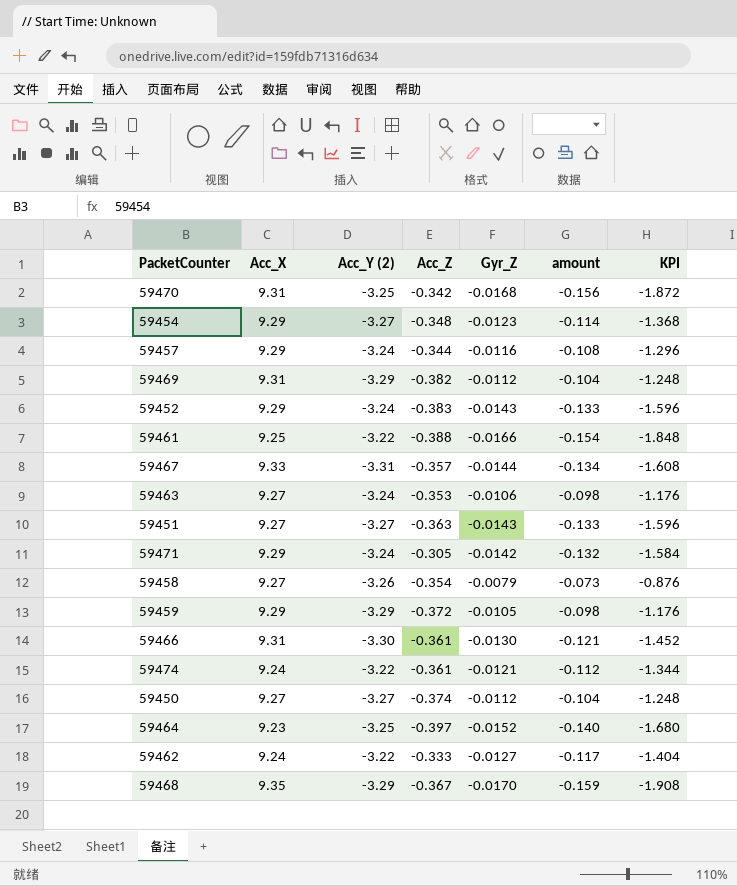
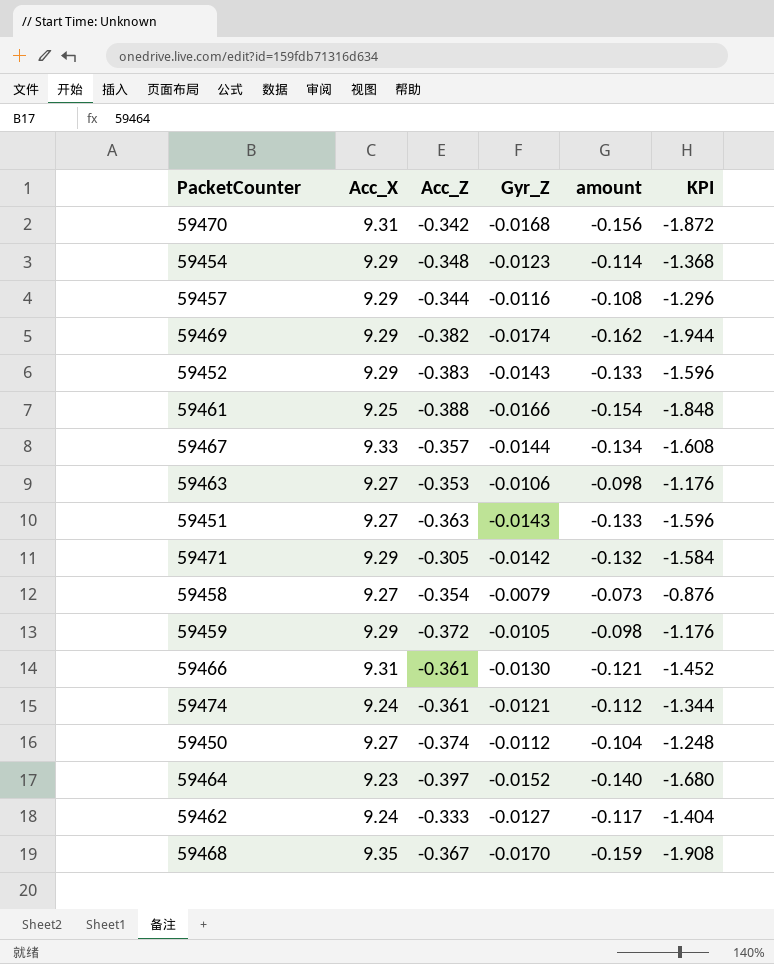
column Acc_Y (2) | position: 3 -> none
59469 | Acc_X: 9.31 -> 9.29
59469 | Gyr_Z: -0.0112 -> -0.0174
59469 | amount: -0.104 -> -0.162
59469 | KPI: -1.248 -> -1.944

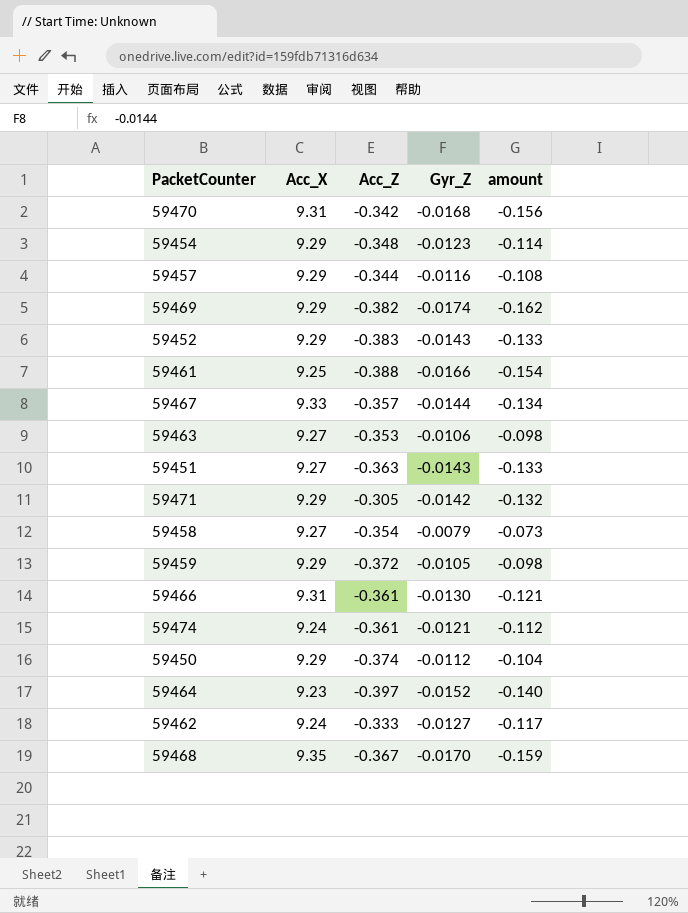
column KPI | formula: [amount] * 12 -> none
59450 | Acc_X: 9.27 -> 9.29

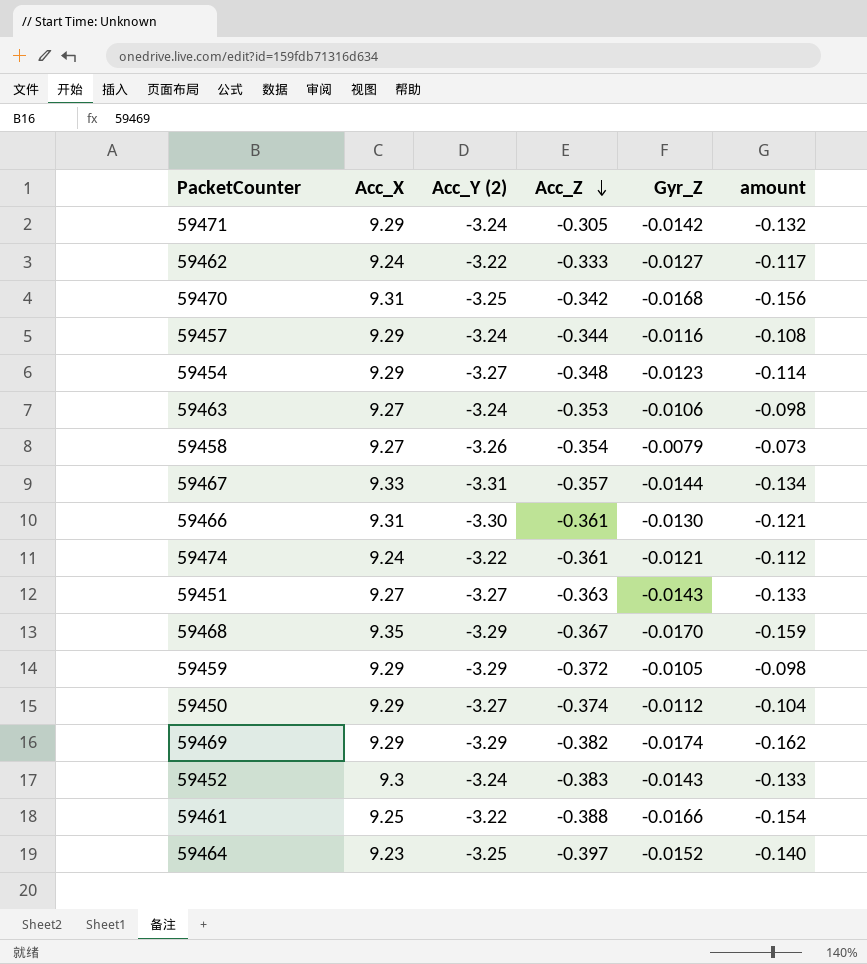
row order: none -> Acc_Z descending
column Acc_Y (2) | position: none -> 3
59452 | Acc_X: 9.29 -> 9.3

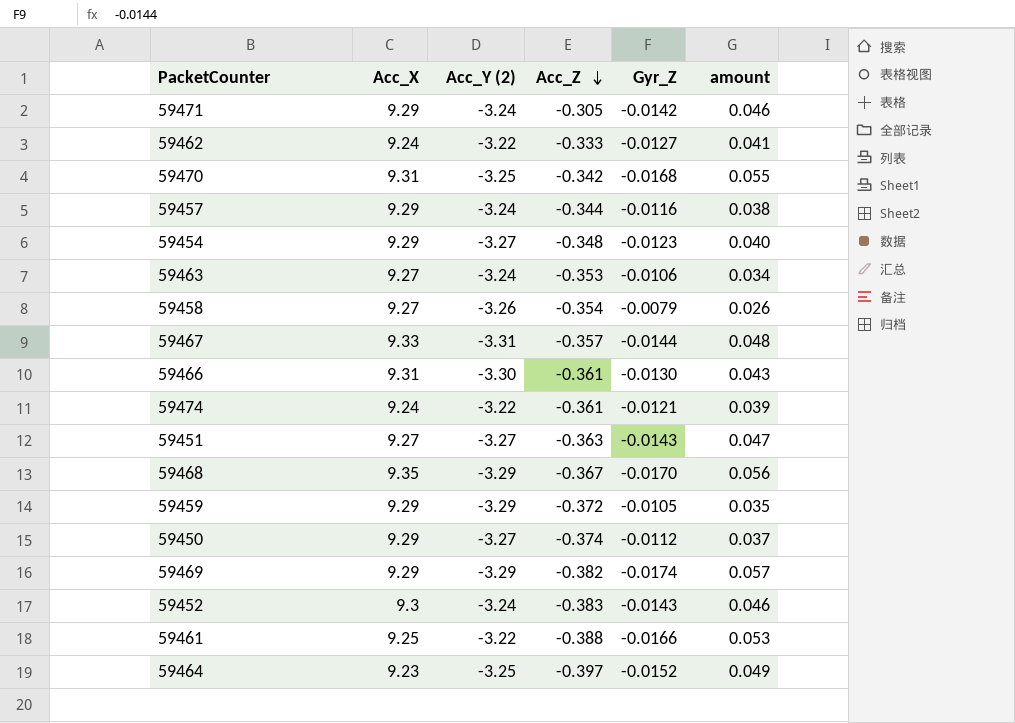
column amount | formula: [Acc_X] * [Gyr_Z] -> [Acc_Y (2)] * [Gyr_Z]

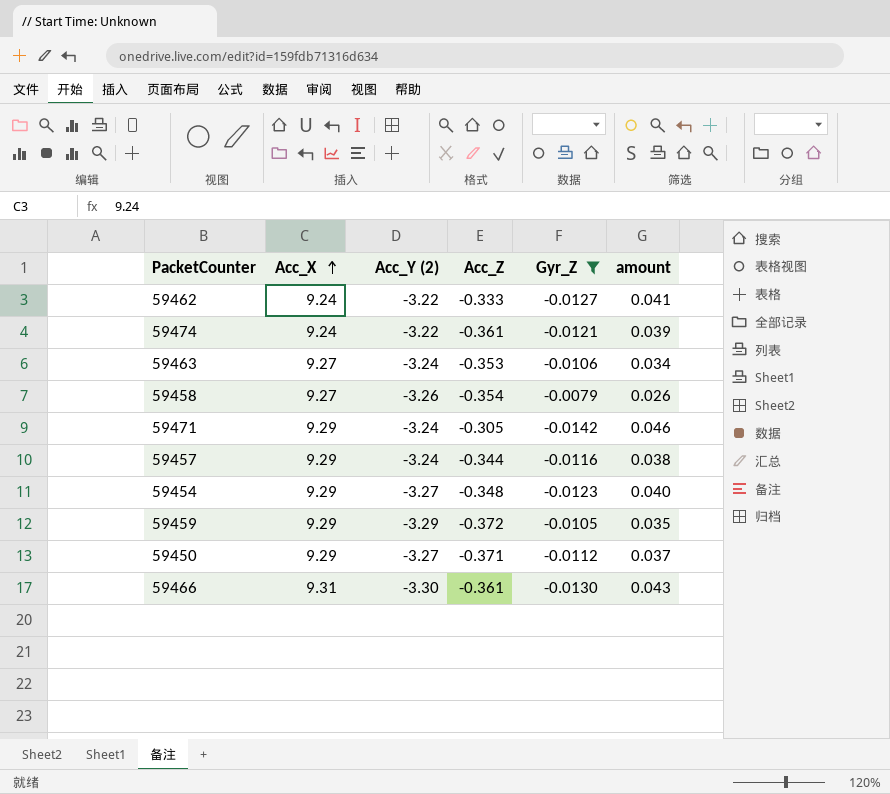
filter: none -> Gyr_Z >= -0.0142
row order: Acc_Z descending -> Acc_X ascending
59450 | Acc_Z: -0.374 -> -0.371

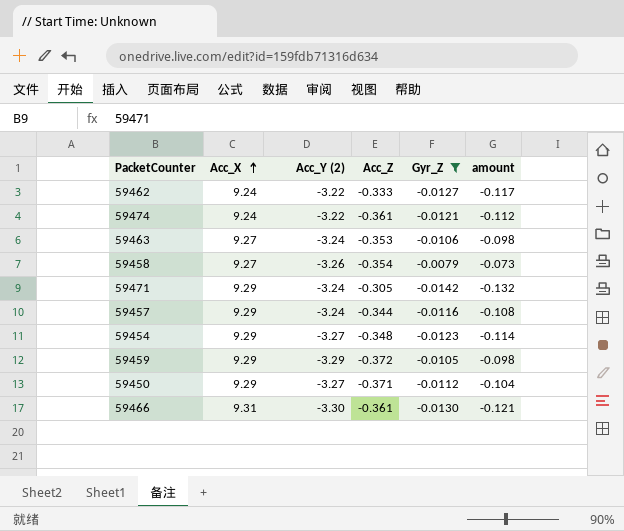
column amount | formula: [Acc_Y (2)] * [Gyr_Z] -> [Acc_X] * [Gyr_Z]

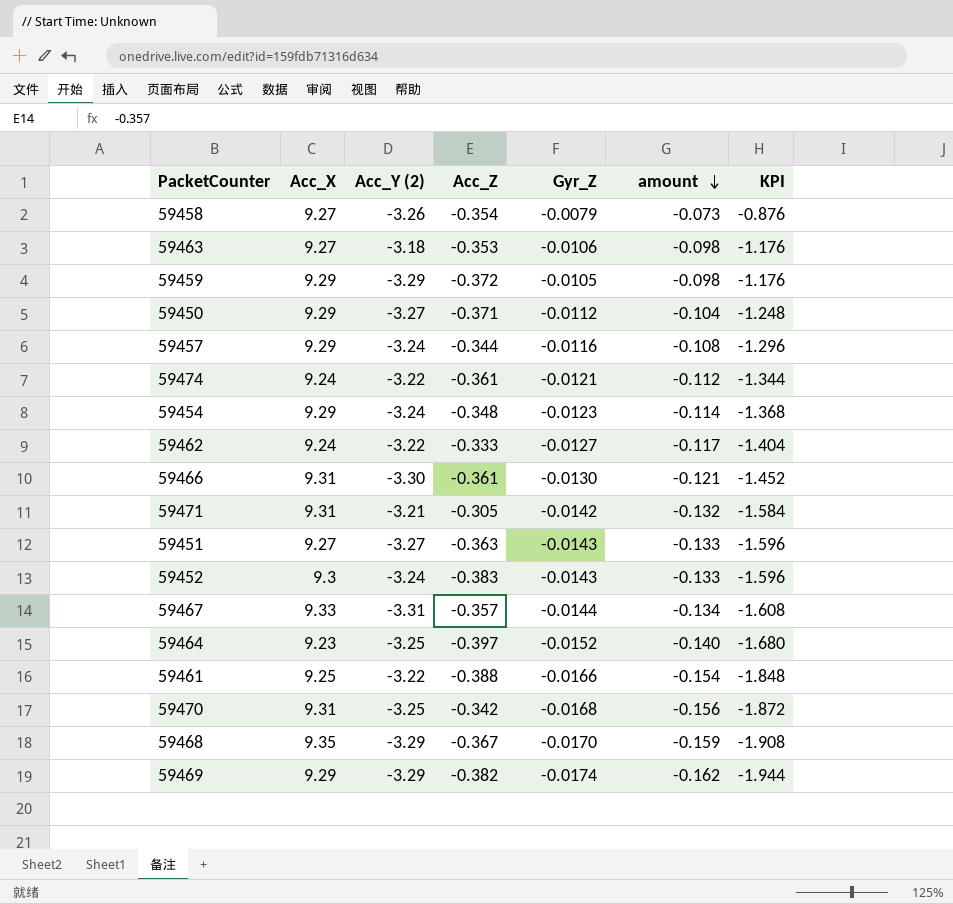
filter: Gyr_Z >= -0.0142 -> none
row order: Acc_X ascending -> amount descending
column KPI | formula: none -> [amount] * 12
59463 | Acc_Y (2): -3.24 -> -3.18
59454 | Acc_Y (2): -3.27 -> -3.24
59471 | Acc_X: 9.29 -> 9.31
59471 | Acc_Y (2): -3.24 -> -3.21

